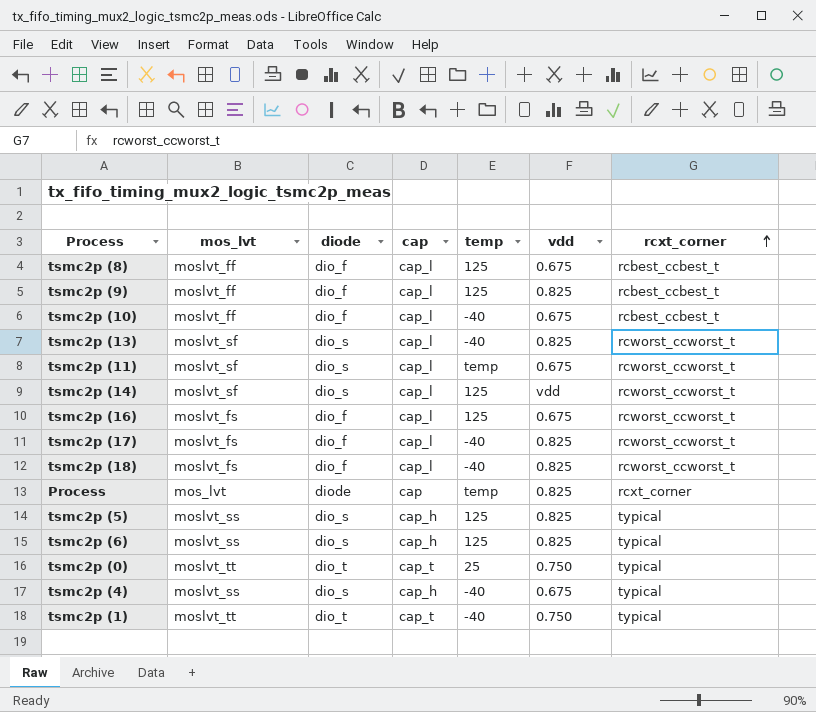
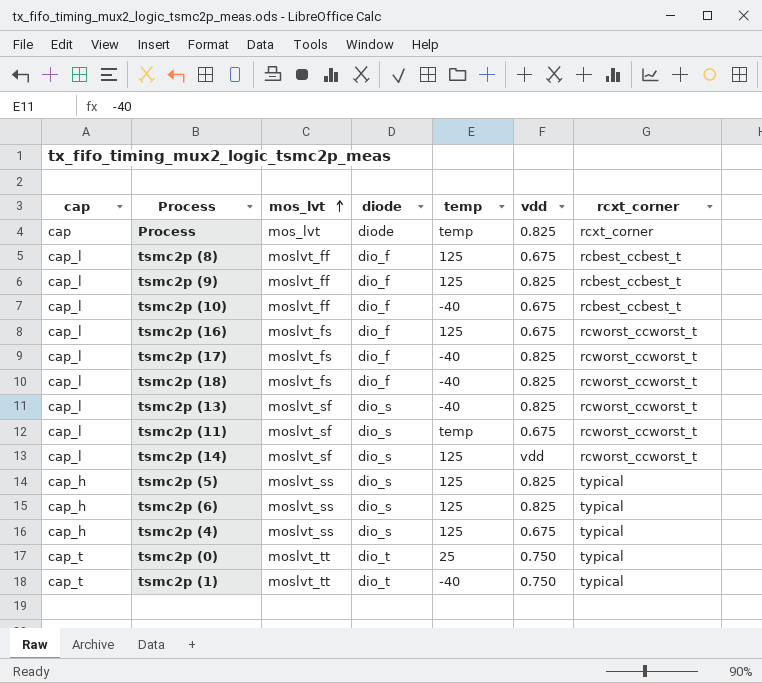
row order: rcxt_corner ascending -> mos_lvt ascending
column cap | position: 4 -> 1
tsmc2p (4) | temp: -40 -> 125

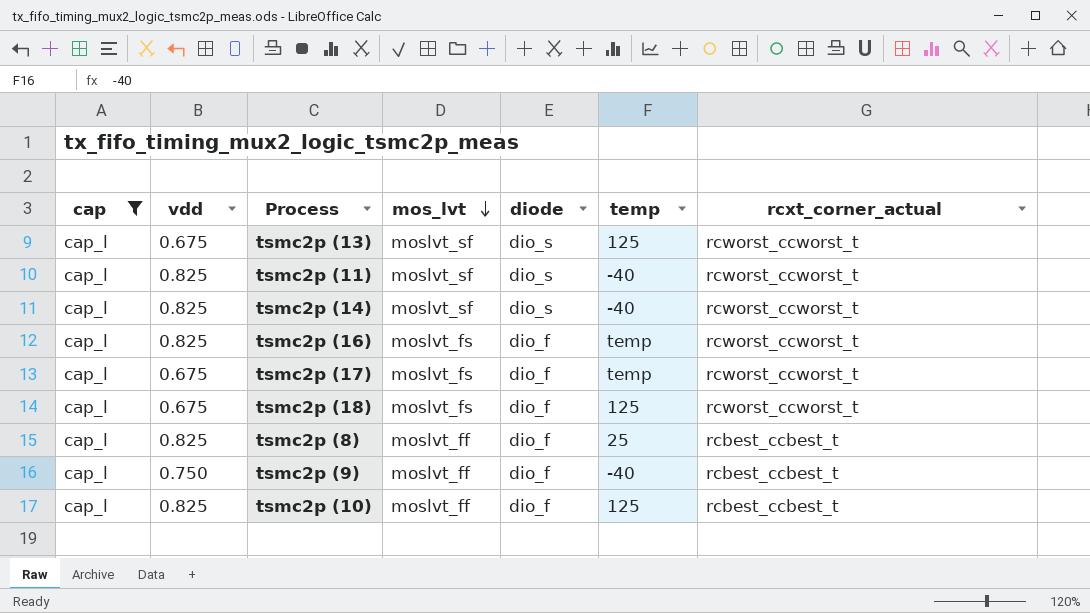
filter: none -> cap = cap_l
row order: mos_lvt ascending -> mos_lvt descending
column vdd | position: 6 -> 2
column name: rcxt_corner -> rcxt_corner_actual
tsmc2p (13) | vdd: 0.825 -> 0.675
tsmc2p (13) | temp: -40 -> 125
tsmc2p (11) | vdd: 0.675 -> 0.825
tsmc2p (11) | temp: temp -> -40
tsmc2p (14) | vdd: vdd -> 0.825
tsmc2p (14) | temp: 125 -> -40
tsmc2p (16) | vdd: 0.675 -> 0.825
tsmc2p (16) | temp: 125 -> temp
tsmc2p (17) | vdd: 0.825 -> 0.675
tsmc2p (17) | temp: -40 -> temp
tsmc2p (18) | vdd: 0.825 -> 0.675
tsmc2p (18) | temp: -40 -> 125
tsmc2p (8) | vdd: 0.675 -> 0.825
tsmc2p (8) | temp: 125 -> 25
tsmc2p (9) | vdd: 0.825 -> 0.750
tsmc2p (9) | temp: 125 -> -40
tsmc2p (10) | vdd: 0.675 -> 0.825
tsmc2p (10) | temp: -40 -> 125

